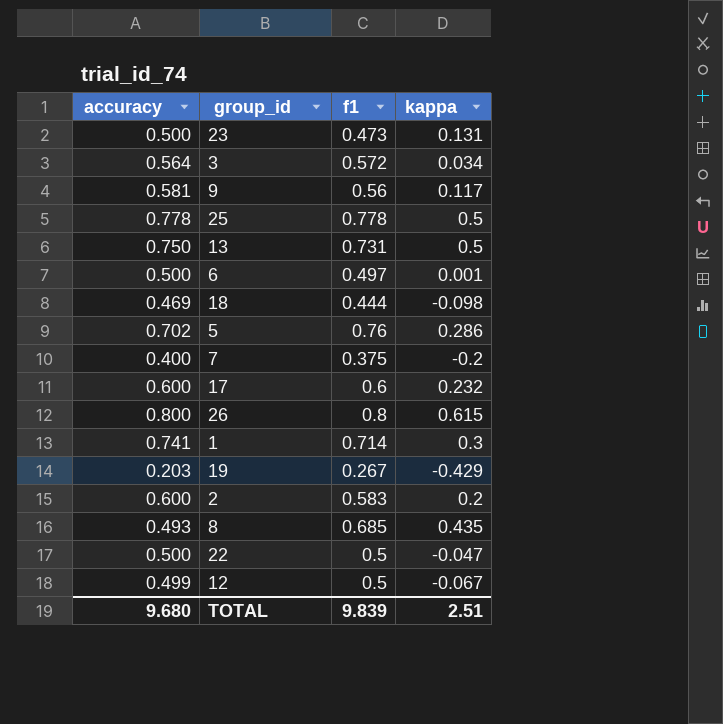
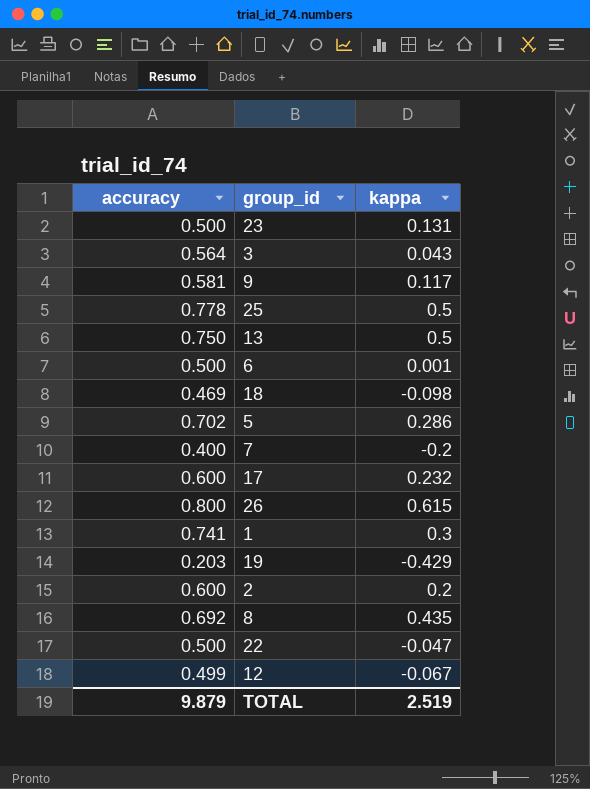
column f1 | position: 3 -> none
3 | kappa: 0.034 -> 0.043
8 | accuracy: 0.493 -> 0.692
TOTAL | accuracy: 9.680 -> 9.879
TOTAL | kappa: 2.51 -> 2.519

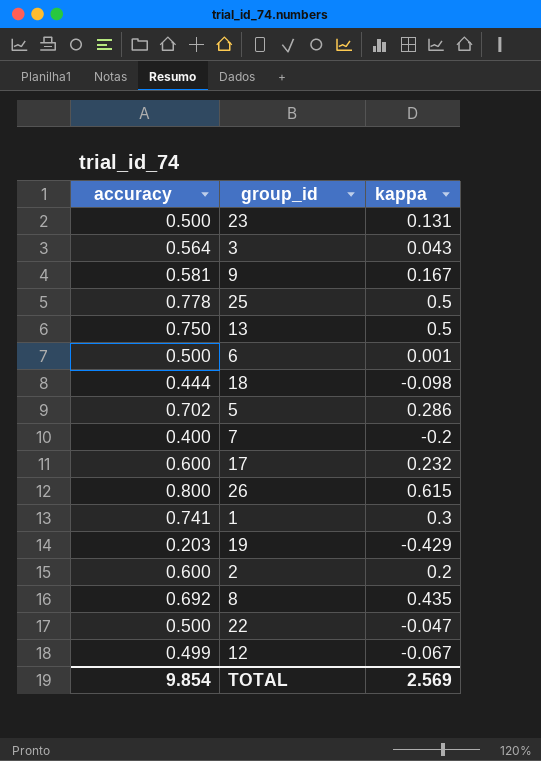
9 | kappa: 0.117 -> 0.167
18 | accuracy: 0.469 -> 0.444
TOTAL | accuracy: 9.879 -> 9.854
TOTAL | kappa: 2.519 -> 2.569

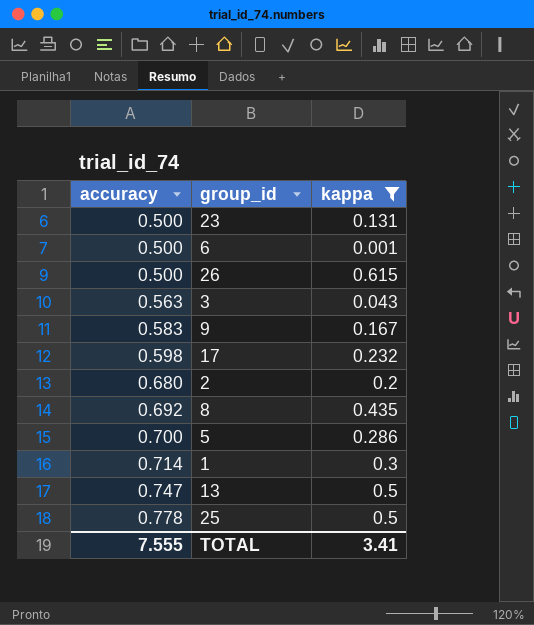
filter: none -> kappa >= 0.001
row order: none -> accuracy ascending
26 | accuracy: 0.800 -> 0.500
3 | accuracy: 0.564 -> 0.563
9 | accuracy: 0.581 -> 0.583
17 | accuracy: 0.600 -> 0.598
2 | accuracy: 0.600 -> 0.680
5 | accuracy: 0.702 -> 0.700
1 | accuracy: 0.741 -> 0.714
13 | accuracy: 0.750 -> 0.747
TOTAL | accuracy: 9.854 -> 7.555
TOTAL | kappa: 2.569 -> 3.41

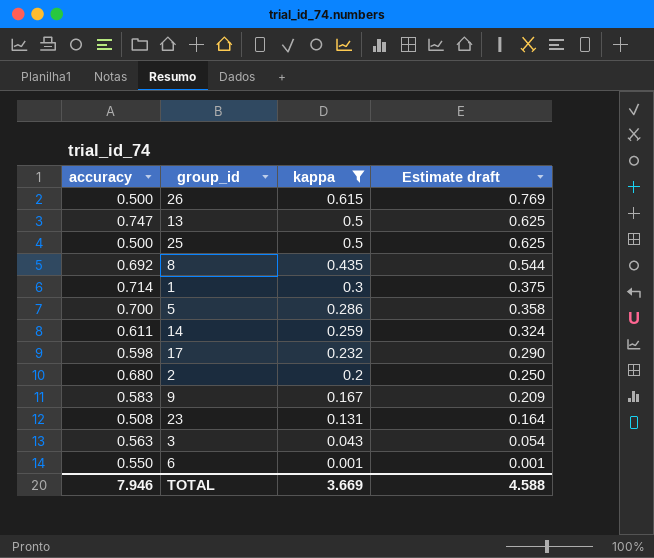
row order: accuracy ascending -> kappa descending
column Estimate draft | formula: none -> [kappa] * 1.25
25 | accuracy: 0.778 -> 0.500
row 14: none -> 0.611 | 0.259 | 0.324
23 | accuracy: 0.500 -> 0.508
6 | accuracy: 0.500 -> 0.550
TOTAL | accuracy: 7.555 -> 7.946
TOTAL | kappa: 3.41 -> 3.669

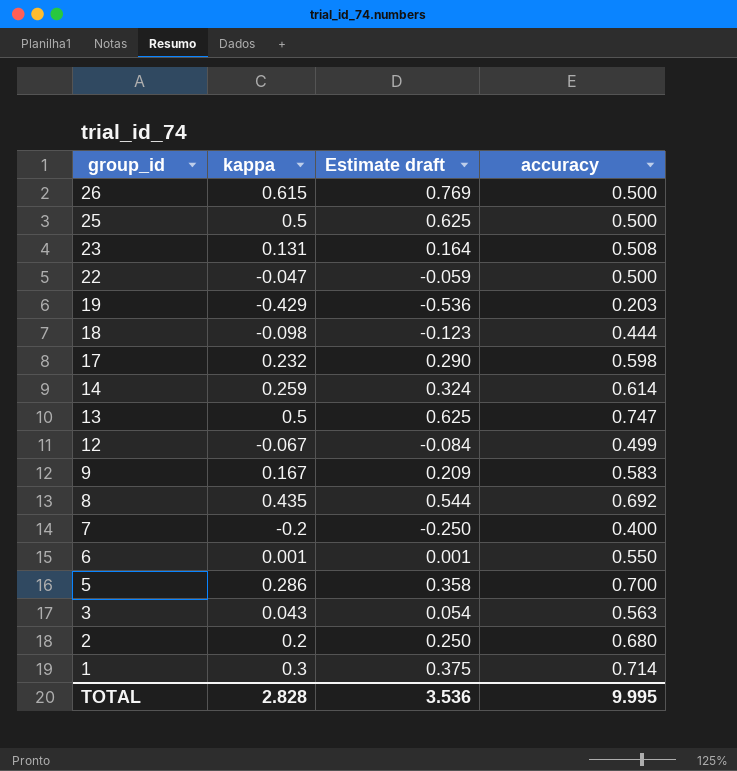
filter: kappa >= 0.001 -> none
row order: kappa descending -> group_id descending
column accuracy | position: 1 -> 4
14 | accuracy: 0.611 -> 0.614
TOTAL | kappa: 3.669 -> 2.828
TOTAL | Estimate draft: 4.588 -> 3.536
TOTAL | accuracy: 7.946 -> 9.995

